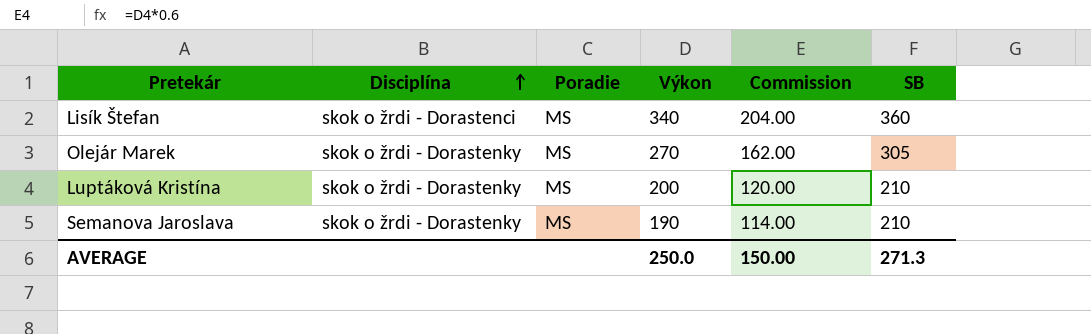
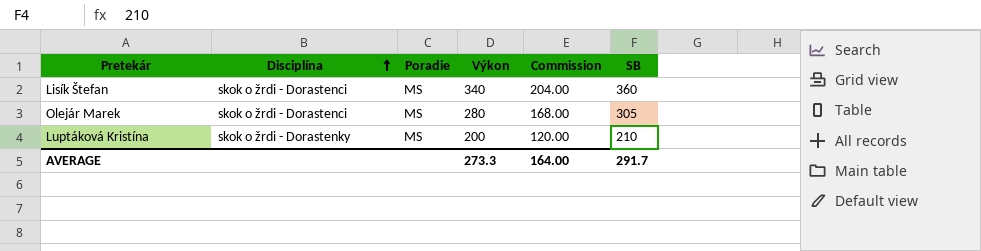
row Semanova Jaroslava: skok o žrdi - Dorastenky | MS | 190 | 114.00 | 210 -> none
Olejár Marek | Disciplína: skok o žrdi - Dorastenky -> skok o žrdi - Dorastenci
Olejár Marek | Výkon: 270 -> 280
Olejár Marek | Commission: 162.00 -> 168.00
AVERAGE | Výkon: 250.0 -> 273.3
AVERAGE | Commission: 150.00 -> 164.00
AVERAGE | SB: 271.3 -> 291.7

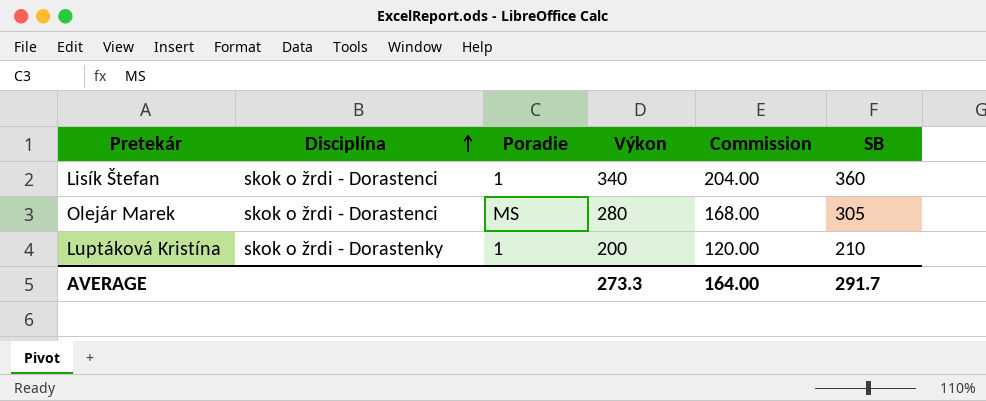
Lisík Štefan | Poradie: MS -> 1
Luptáková Kristína | Poradie: MS -> 1

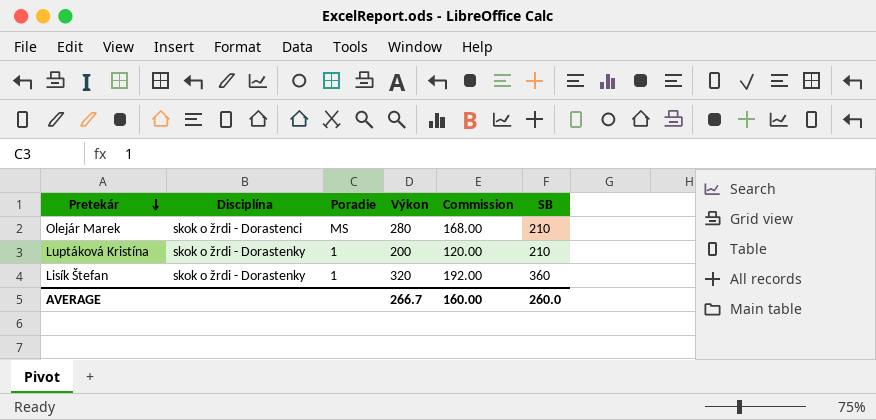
row order: Disciplína ascending -> Pretekár descending
Olejár Marek | SB: 305 -> 210
Lisík Štefan | Disciplína: skok o žrdi - Dorastenci -> skok o žrdi - Dorastenky
Lisík Štefan | Výkon: 340 -> 320
Lisík Štefan | Commission: 204.00 -> 192.00
AVERAGE | Výkon: 273.3 -> 266.7
AVERAGE | Commission: 164.00 -> 160.00
AVERAGE | SB: 291.7 -> 260.0

